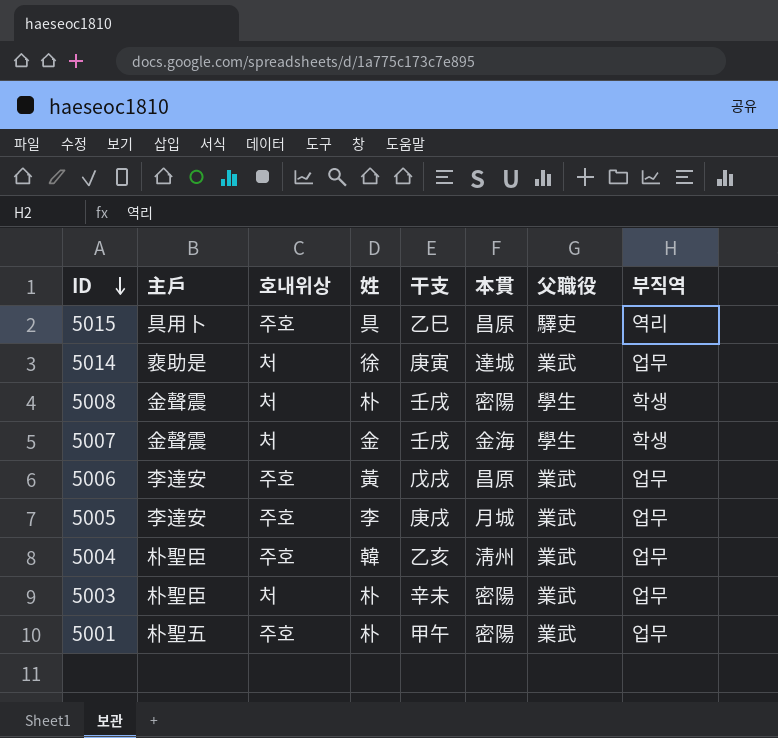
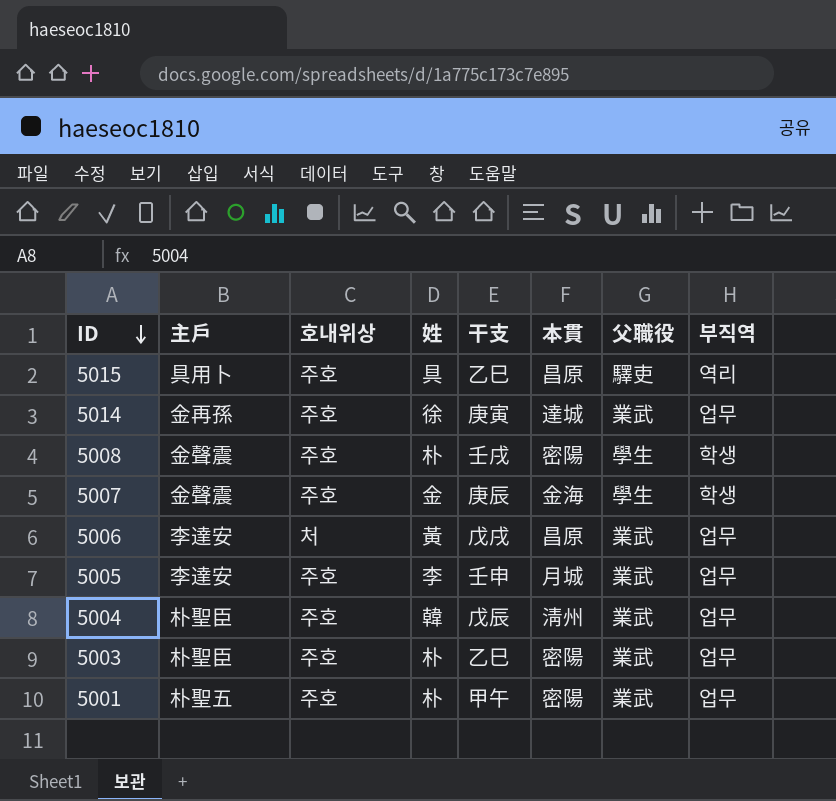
5014 | 主戶: 裵助是 -> 金再孫
5014 | 호내위상: 처 -> 주호
5008 | 호내위상: 처 -> 주호
5007 | 호내위상: 처 -> 주호
5007 | 干支: 壬戌 -> 庚辰
5006 | 호내위상: 주호 -> 처
5005 | 干支: 庚戌 -> 壬申
5004 | 干支: 乙亥 -> 戊辰
5003 | 호내위상: 처 -> 주호
5003 | 干支: 辛未 -> 乙巳

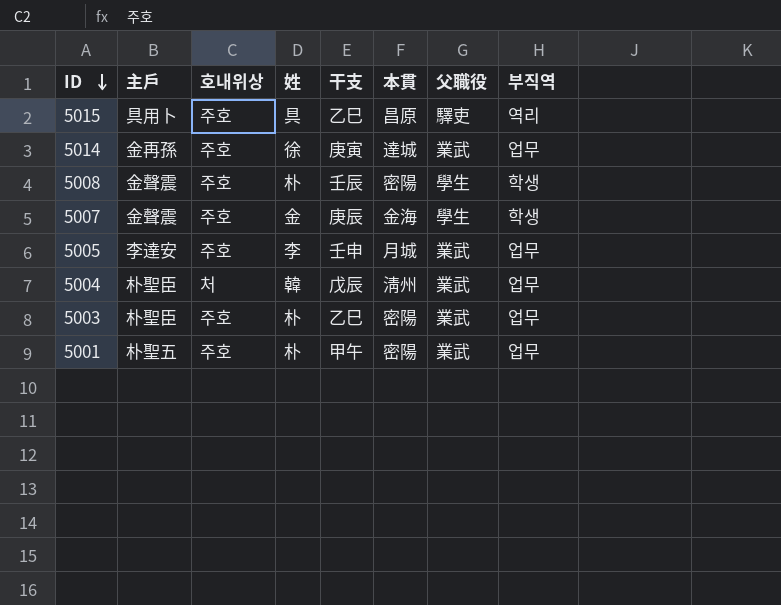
row 5006: 李達安 | 처 | 黃 | 戊戌 | 昌原 | 業武 | 업무 -> none
5008 | 干支: 壬戌 -> 壬辰
5004 | 호내위상: 주호 -> 처

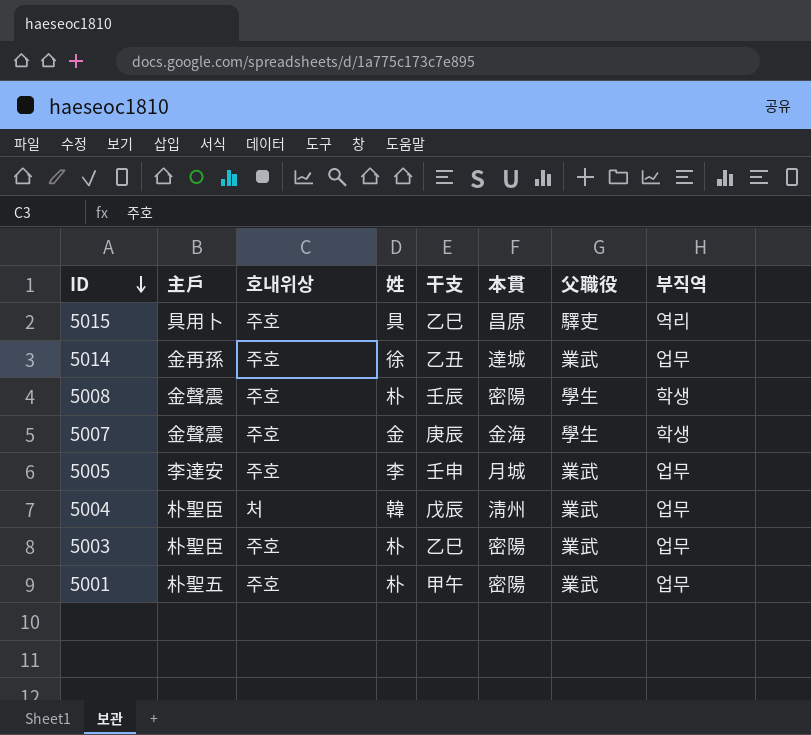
5014 | 干支: 庚寅 -> 乙丑

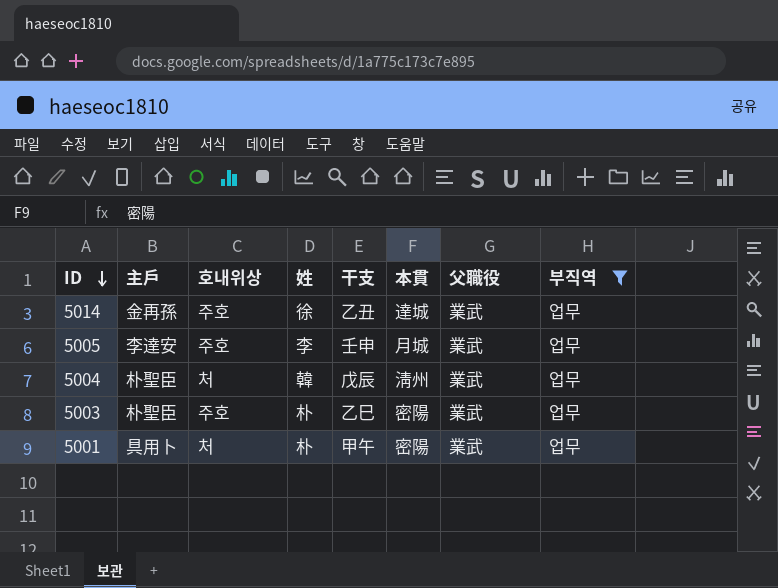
filter: none -> 부직역 = 업무
5001 | 主戶: 朴聖五 -> 具用卜
5001 | 호내위상: 주호 -> 처

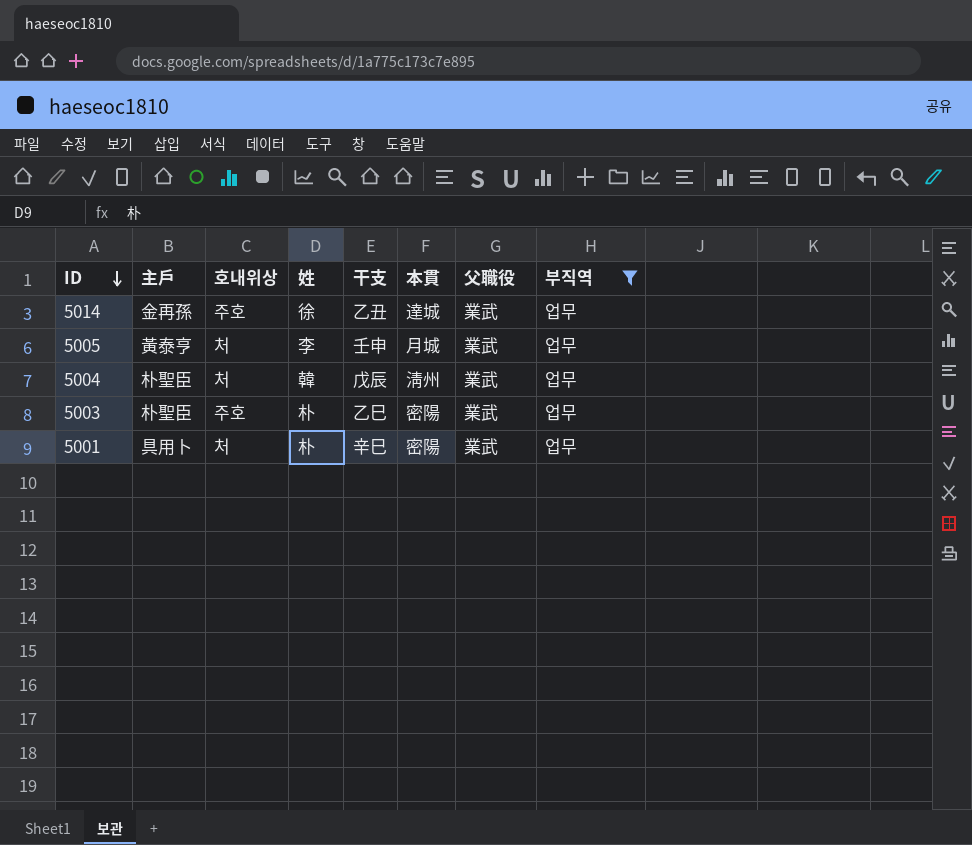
5005 | 主戶: 李達安 -> 黃泰亨
5005 | 호내위상: 주호 -> 처
5001 | 干支: 甲午 -> 辛巳

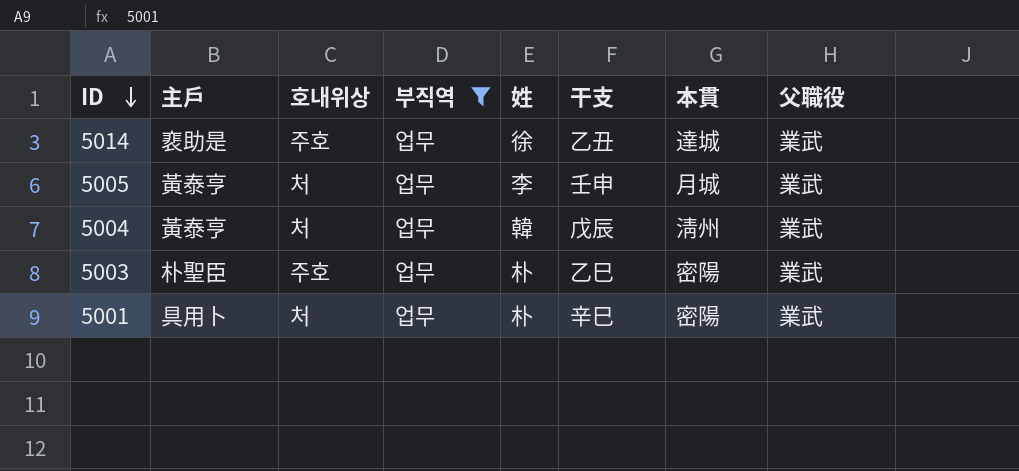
column 부직역 | position: 8 -> 4
5014 | 主戶: 金再孫 -> 裵助是
5004 | 主戶: 朴聖臣 -> 黃泰亨

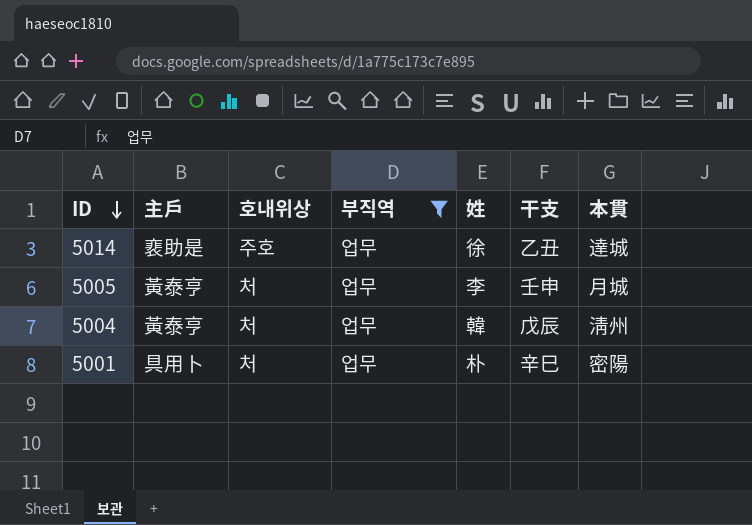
column 父職役 | position: 8 -> none
row 5003: 朴聖臣 | 주호 | 업무 | 朴 | 乙巳 | 密陽 | 業武 -> none

